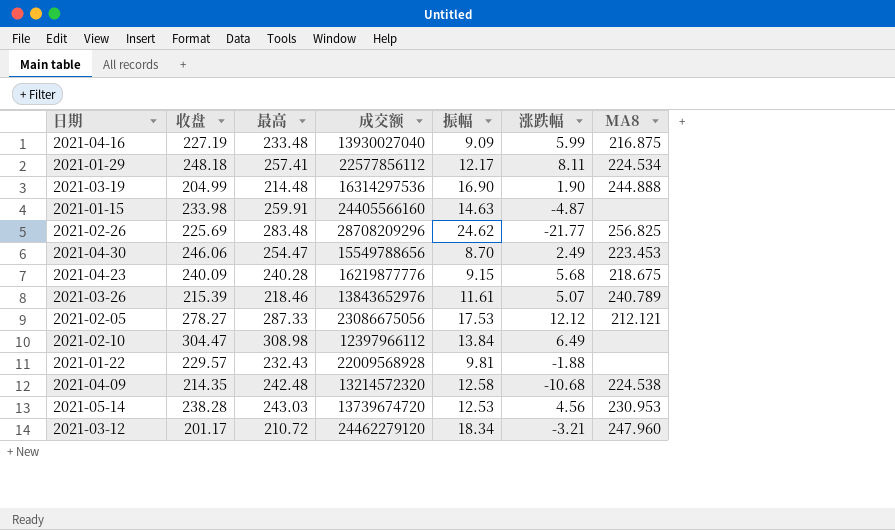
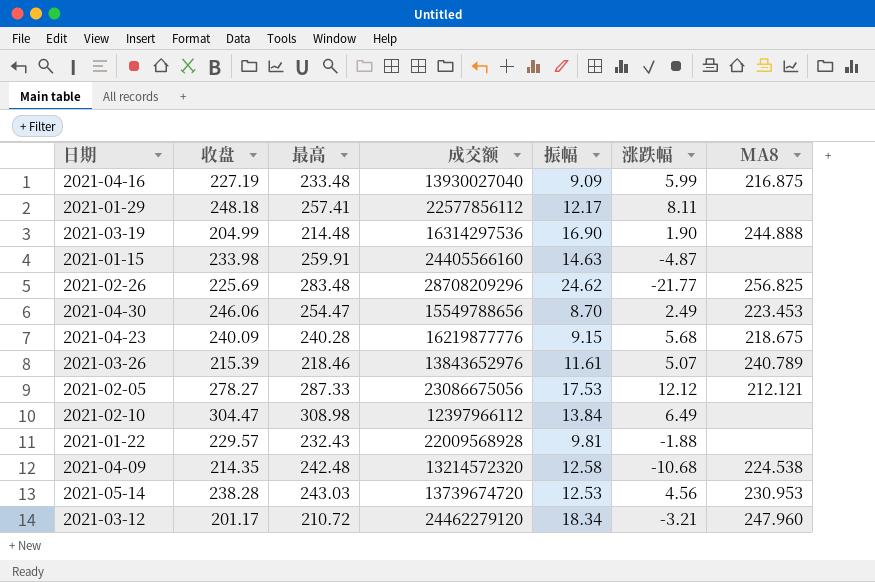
2021-01-29 | MA8: 224.534 -> none

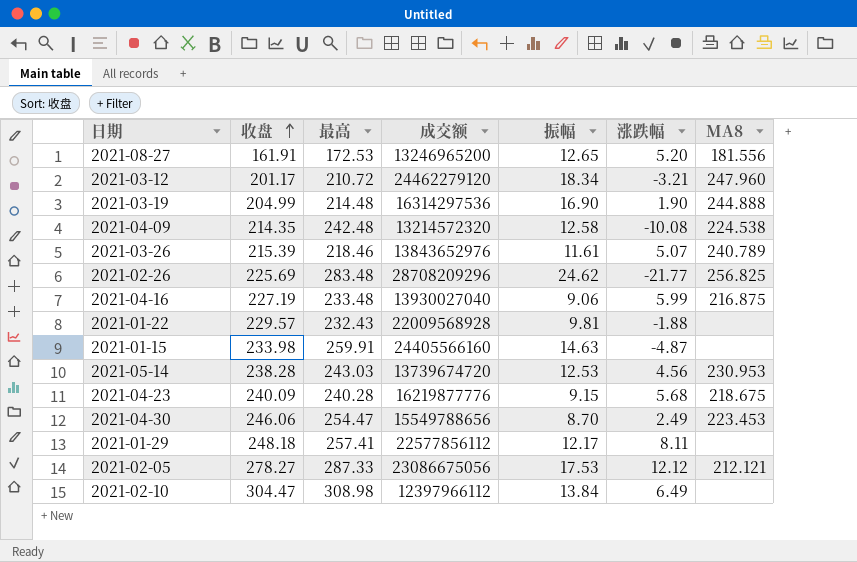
row order: none -> 收盘 ascending
row 2021-08-27: none -> 161.91 | 172.53 | 13246965200 | 12.65 | 5.20 | 181.556
2021-04-09 | 涨跌幅: -10.68 -> -10.08
2021-04-16 | 振幅: 9.09 -> 9.06

